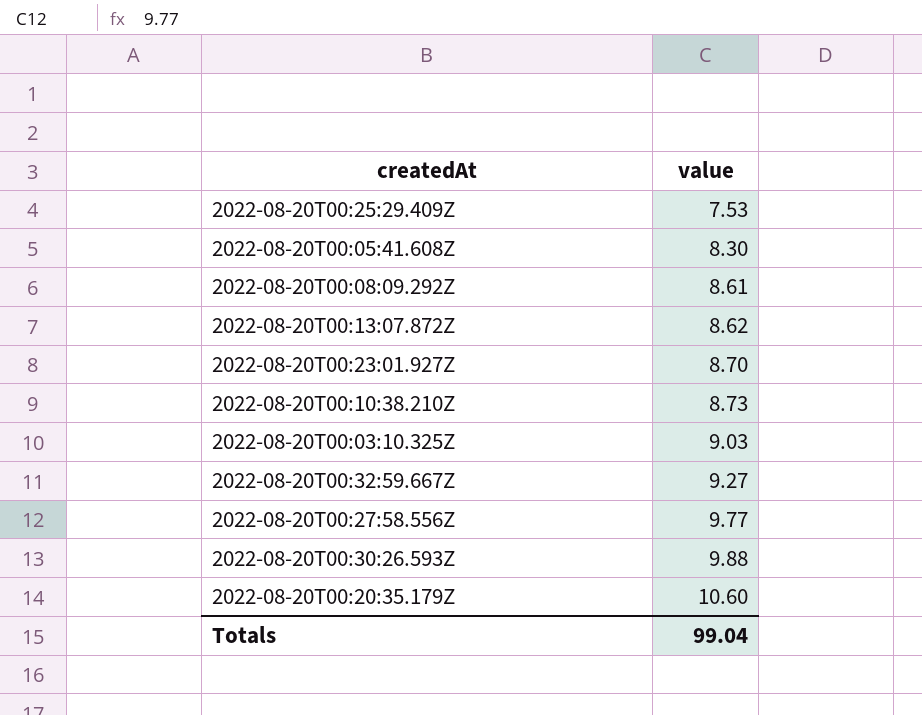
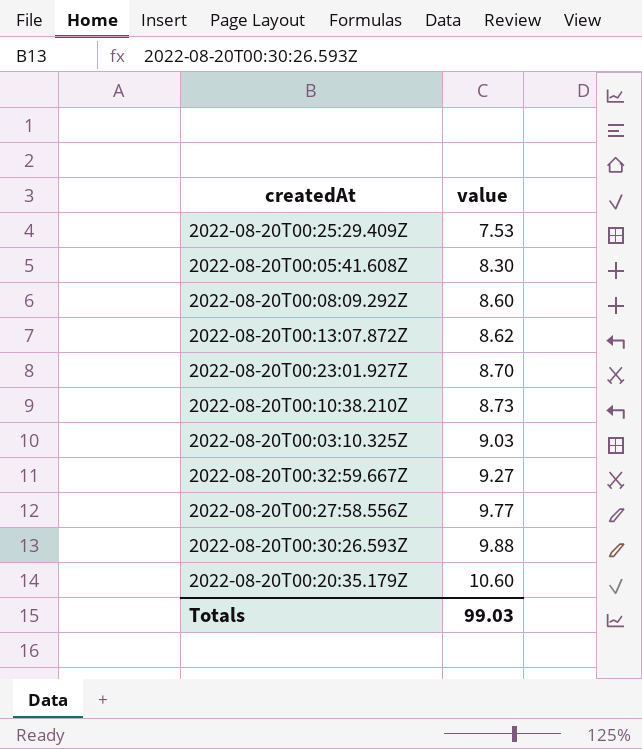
2022-08-20T00:08:09.292Z | value: 8.61 -> 8.60
Totals | value: 99.04 -> 99.03

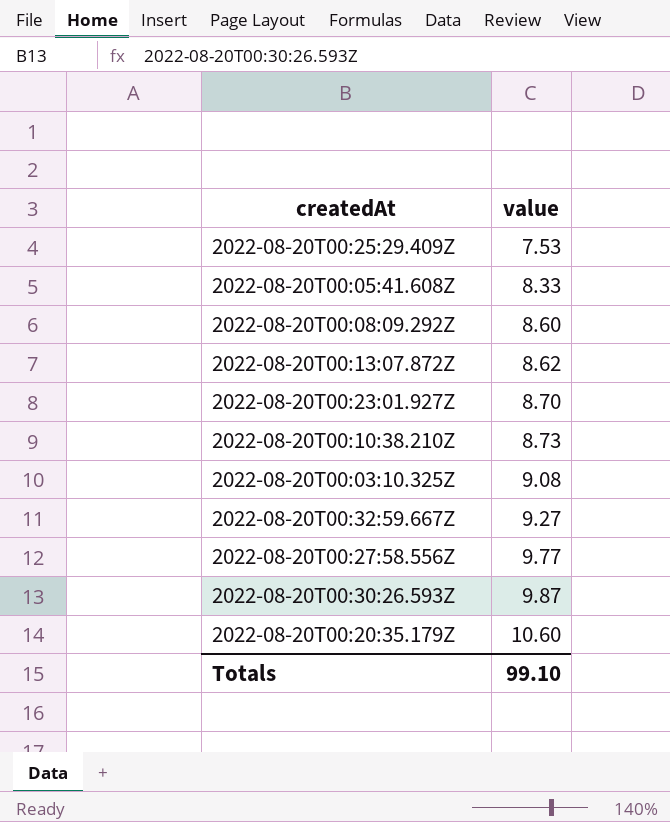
2022-08-20T00:05:41.608Z | value: 8.30 -> 8.33
2022-08-20T00:03:10.325Z | value: 9.03 -> 9.08
2022-08-20T00:30:26.593Z | value: 9.88 -> 9.87
Totals | value: 99.03 -> 99.10

